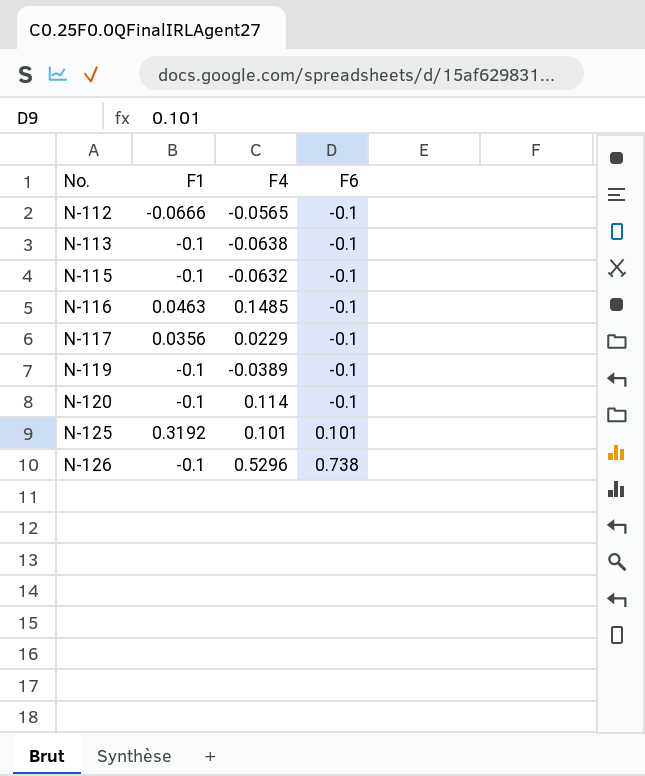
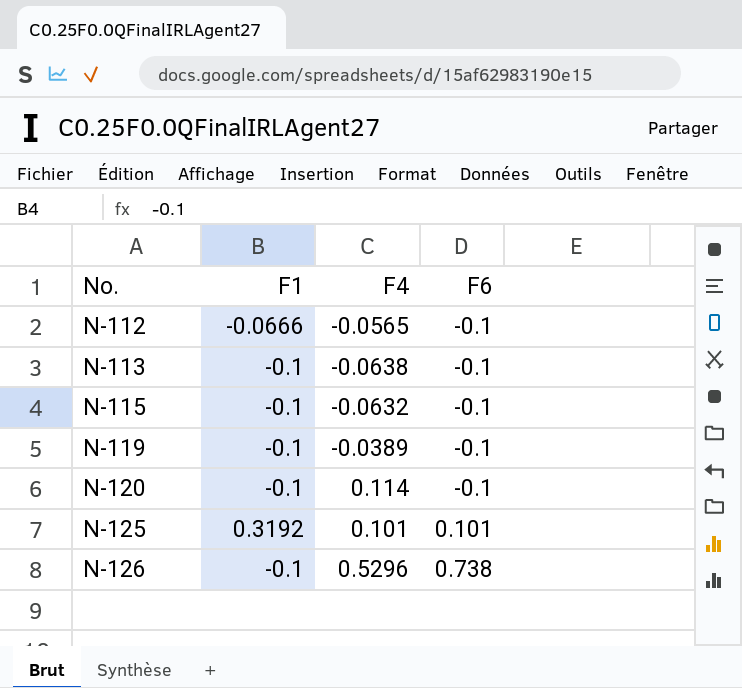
row N-116: 0.0463 | 0.1485 | -0.1 -> none
row N-117: 0.0356 | 0.0229 | -0.1 -> none

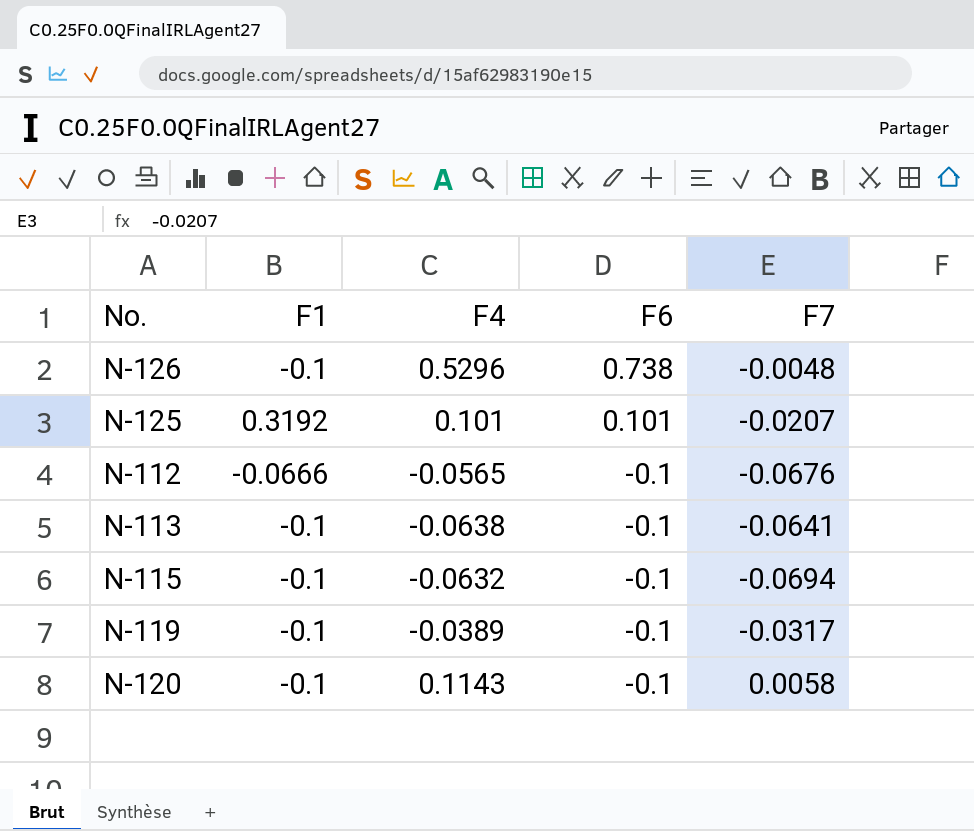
row order: No. ascending -> F6 descending
column F7 | position: none -> 5
N-120 | F4: 0.114 -> 0.1143

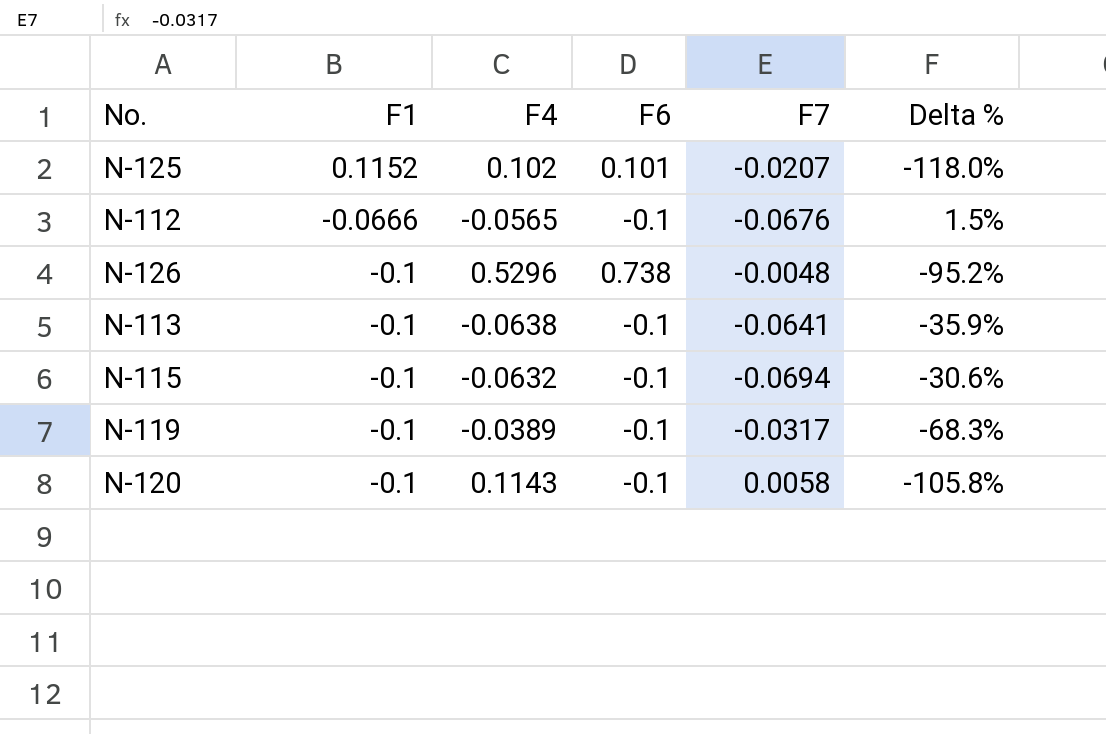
row order: F6 descending -> F1 descending
column Delta % | formula: none -> ([F7] - [F1]) / [F1]
N-125 | F1: 0.3192 -> 0.1152
N-125 | F4: 0.101 -> 0.102

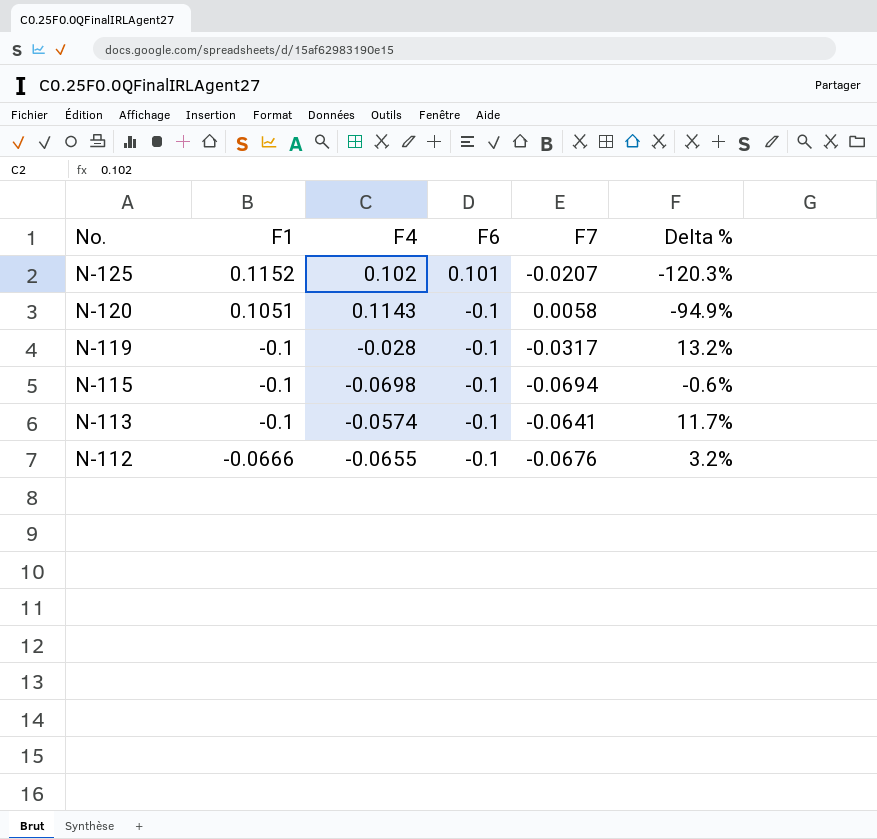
row order: F1 descending -> No. descending
column Delta % | formula: ([F7] - [F1]) / [F1] -> ([F7] - [F4]) / [F4]
row N-126: -0.1 | 0.5296 | 0.738 | -0.0048 | -95.2% -> none
N-120 | F1: -0.1 -> 0.1051
N-119 | F4: -0.0389 -> -0.028
N-115 | F4: -0.0632 -> -0.0698
N-113 | F4: -0.0638 -> -0.0574
N-112 | F4: -0.0565 -> -0.0655

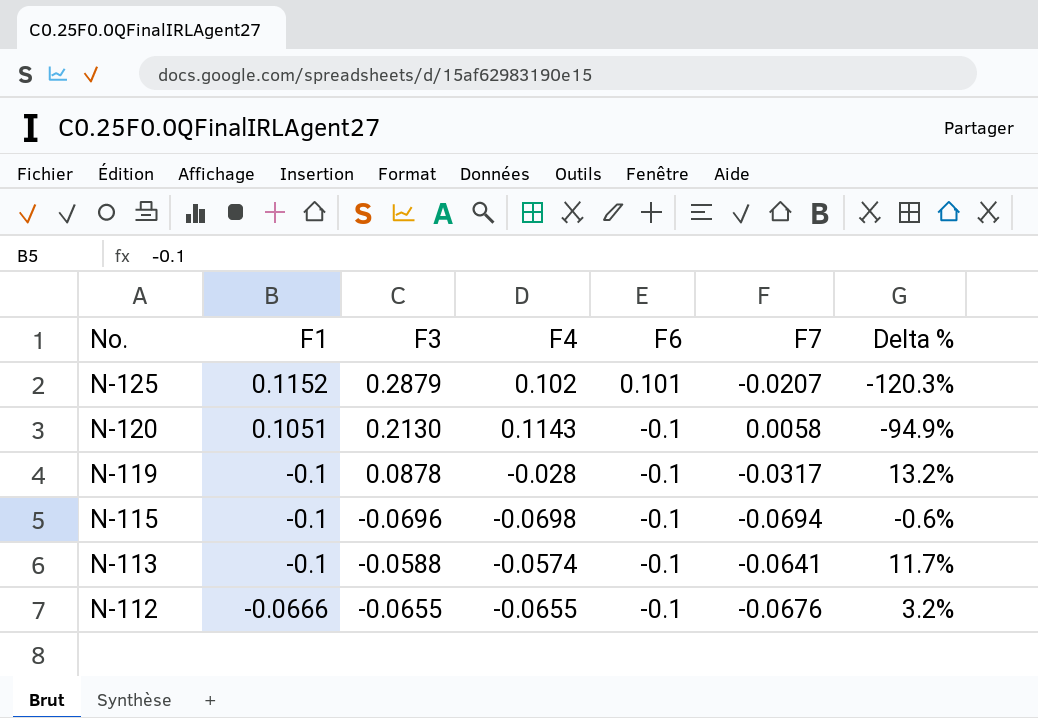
column F3 | position: none -> 3

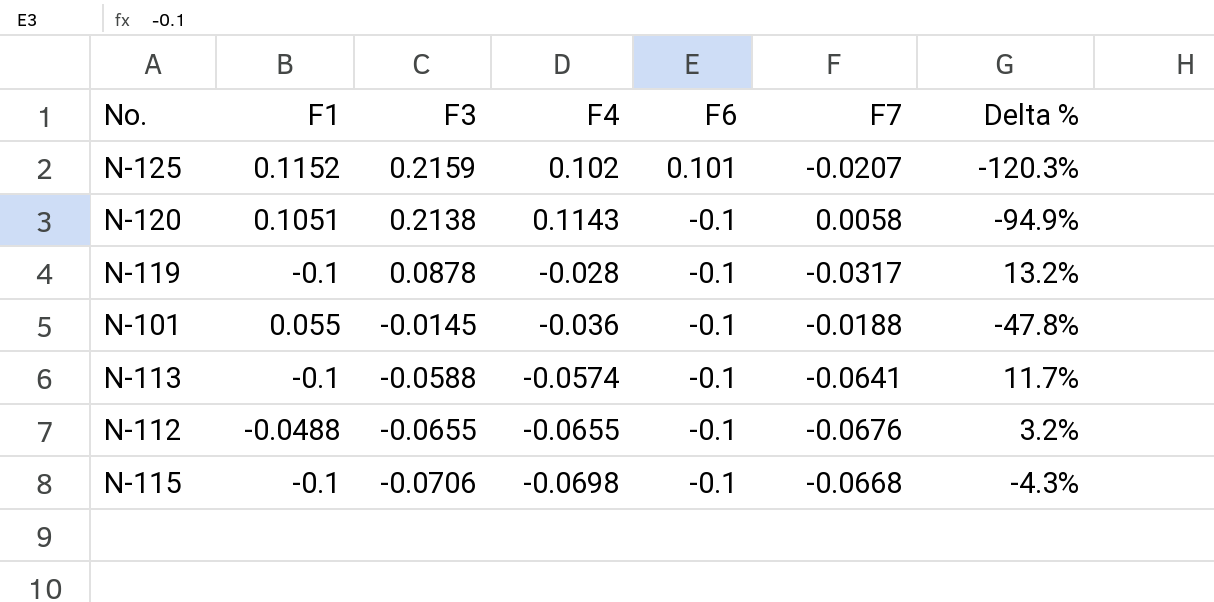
row order: No. descending -> F3 descending
N-125 | F3: 0.2879 -> 0.2159
N-120 | F3: 0.2130 -> 0.2138
row N-101: none -> 0.055 | -0.0145 | -0.036 | -0.1 | -0.0188 | -47.8%
N-112 | F1: -0.0666 -> -0.0488
N-115 | F3: -0.0696 -> -0.0706
N-115 | F7: -0.0694 -> -0.0668
N-115 | Delta %: -0.6% -> -4.3%

